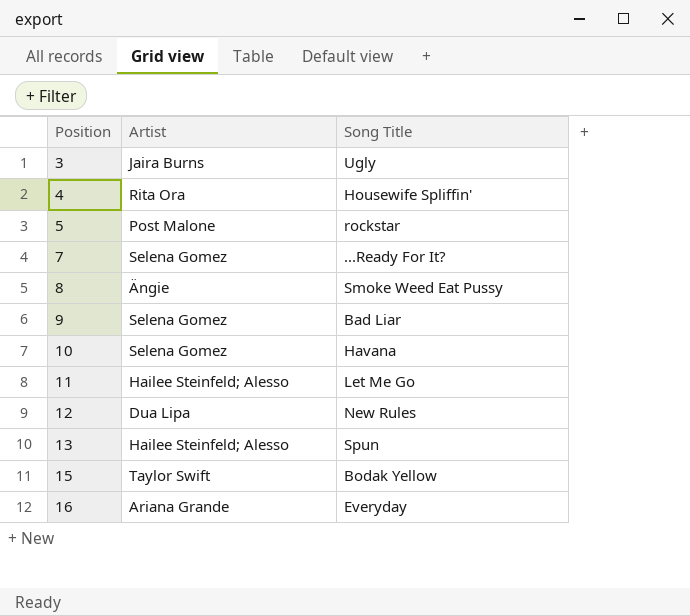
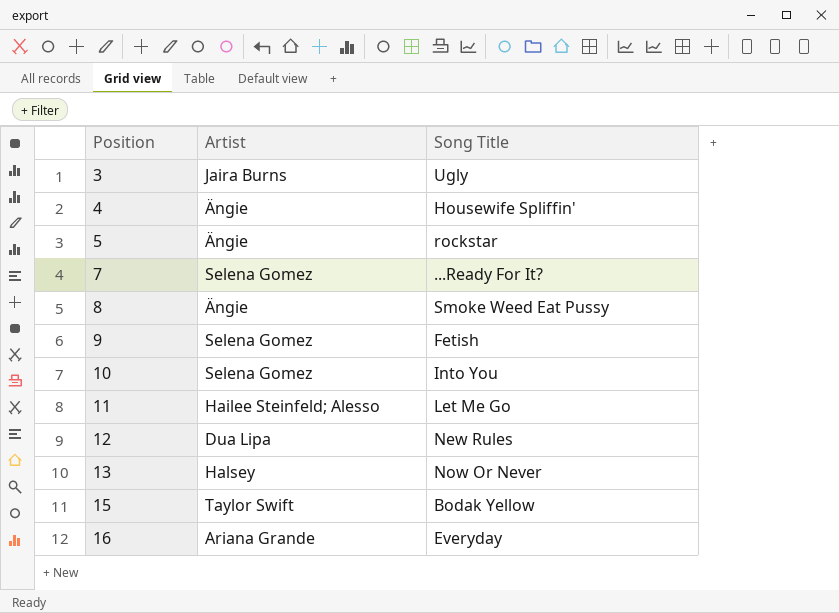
4 | Artist: Rita Ora -> Ängie
5 | Artist: Post Malone -> Ängie
9 | Song Title: Bad Liar -> Fetish
10 | Song Title: Havana -> Into You
13 | Artist: Hailee Steinfeld; Alesso -> Halsey
13 | Song Title: Spun -> Now Or Never

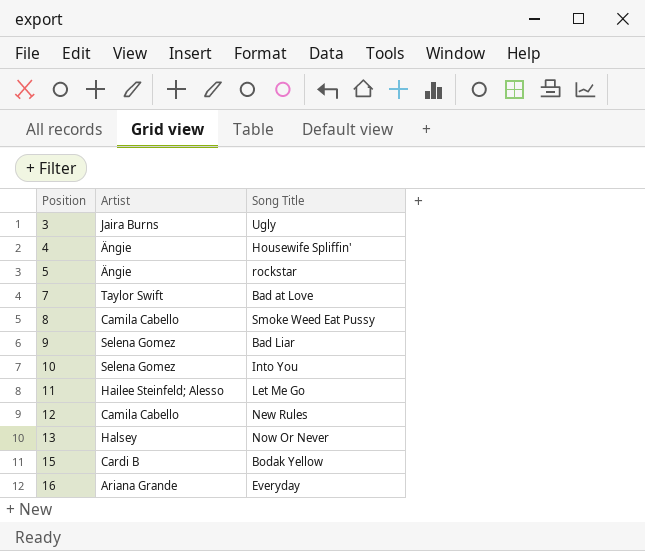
7 | Artist: Selena Gomez -> Taylor Swift
7 | Song Title: ...Ready For It? -> Bad at Love
8 | Artist: Ängie -> Camila Cabello
9 | Song Title: Fetish -> Bad Liar
12 | Artist: Dua Lipa -> Camila Cabello
15 | Artist: Taylor Swift -> Cardi B

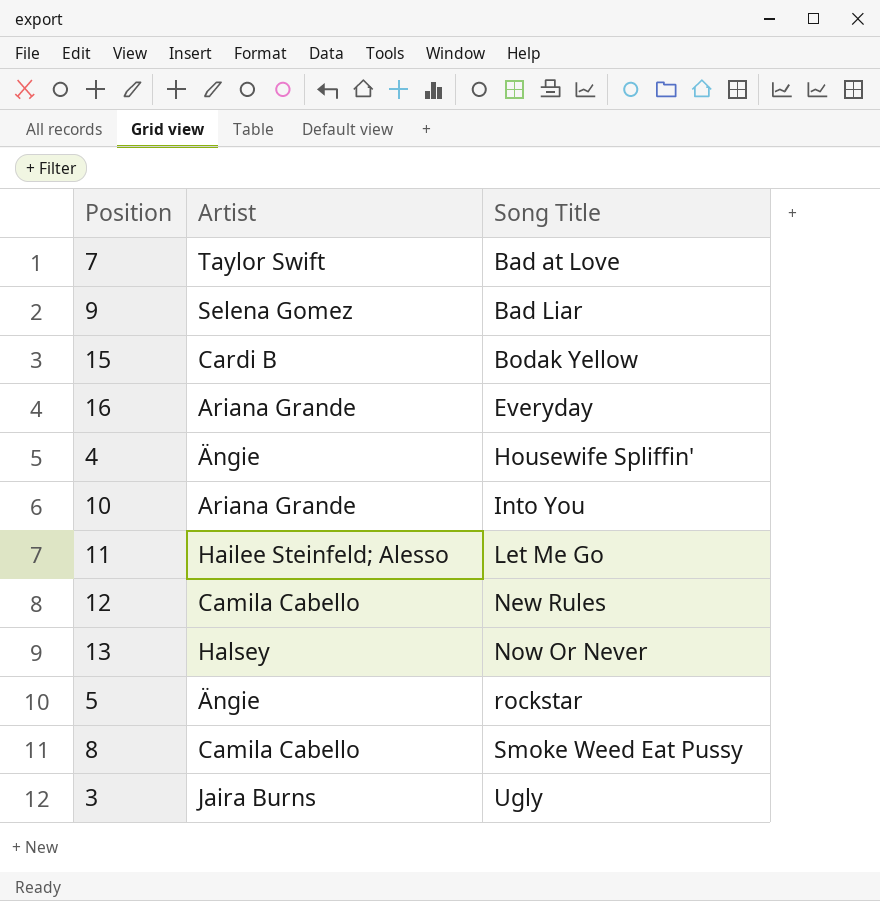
row order: Position ascending -> Song Title ascending
10 | Artist: Selena Gomez -> Ariana Grande

